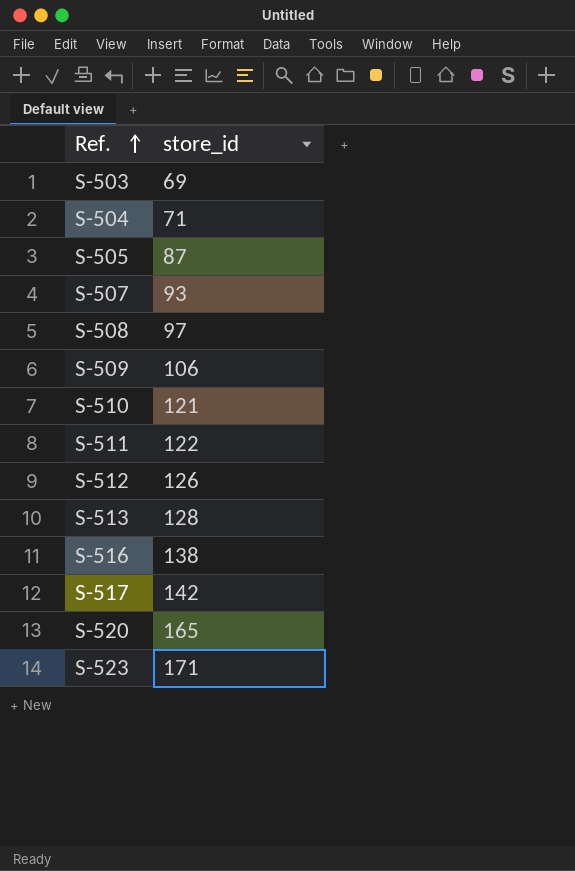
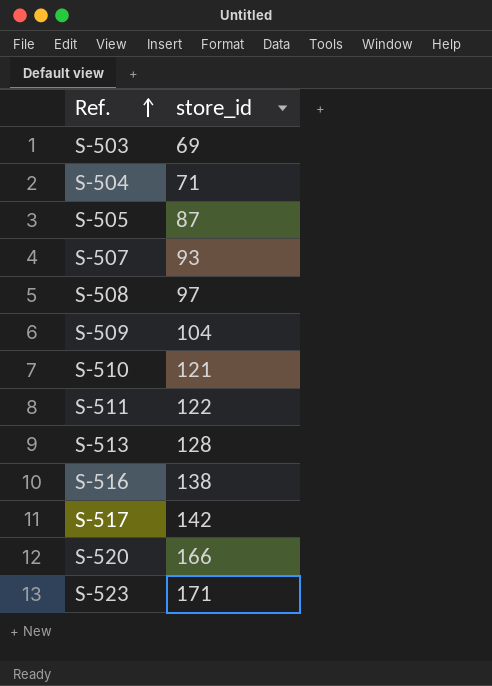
row S-512: 126 -> none
S-509 | store_id: 106 -> 104
S-520 | store_id: 165 -> 166

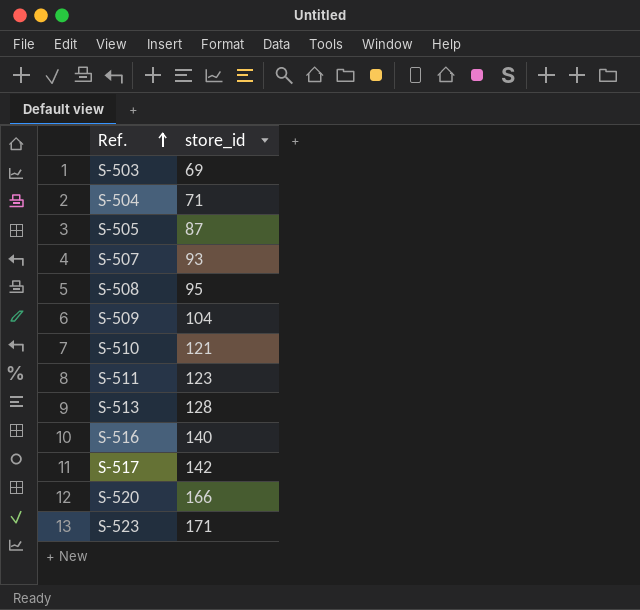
S-508 | store_id: 97 -> 95
S-511 | store_id: 122 -> 123
S-516 | store_id: 138 -> 140

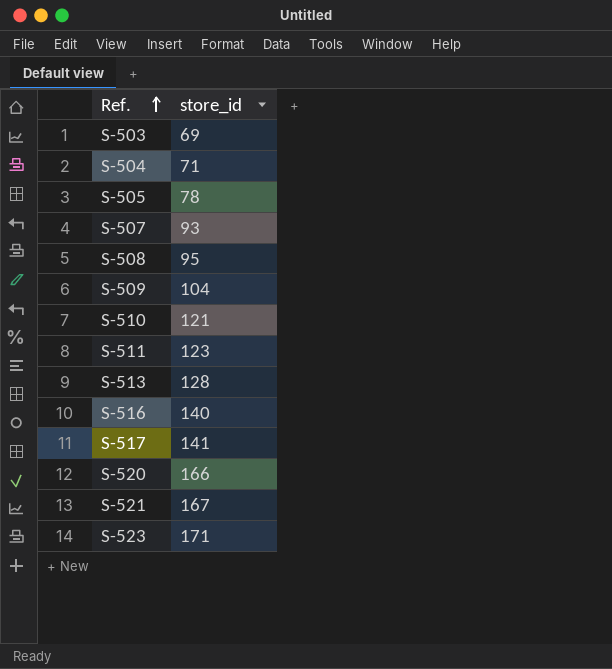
S-505 | store_id: 87 -> 78
S-517 | store_id: 142 -> 141
row S-521: none -> 167

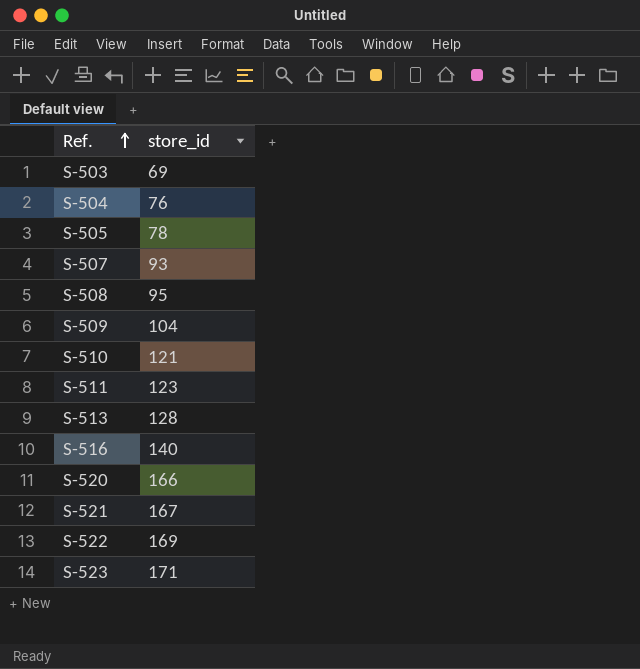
row S-517: 141 -> none
S-504 | store_id: 71 -> 76
row S-522: none -> 169

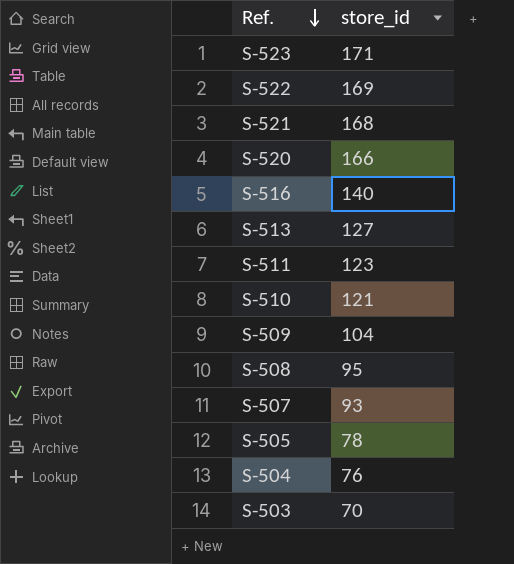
row order: Ref. ascending -> Ref. descending
S-521 | store_id: 167 -> 168
S-513 | store_id: 128 -> 127
S-503 | store_id: 69 -> 70

